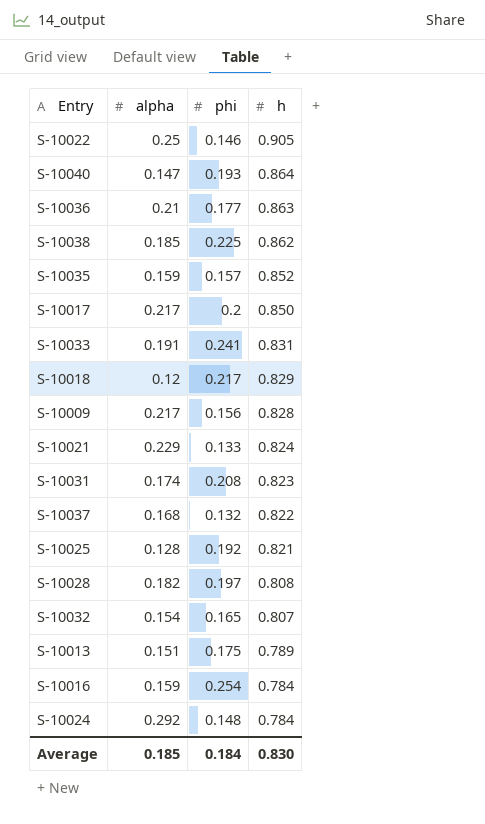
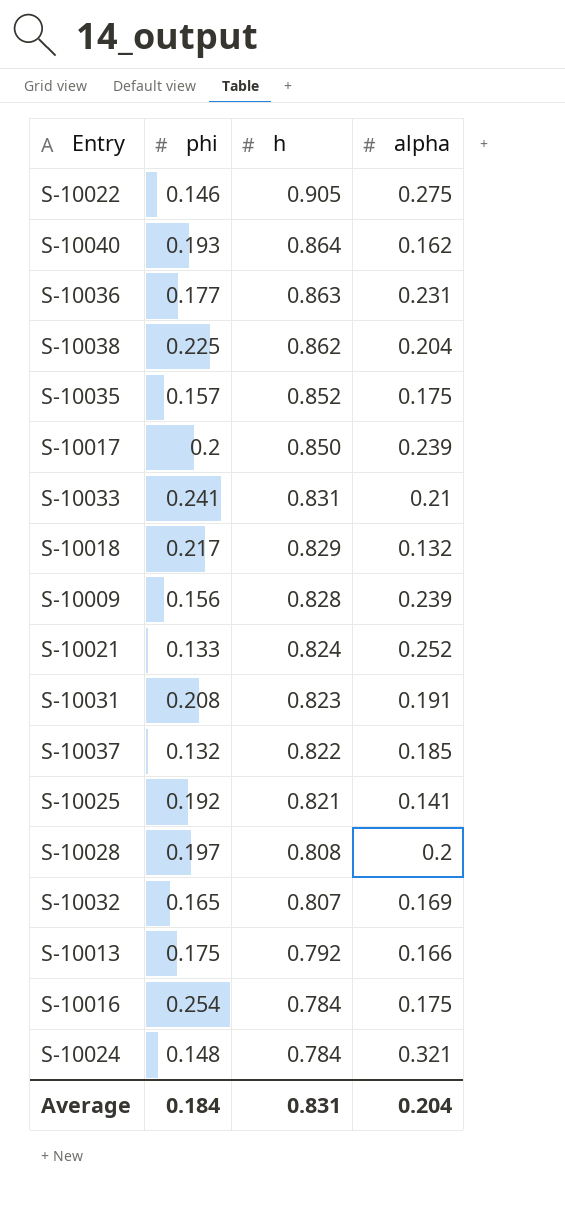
column alpha | position: 2 -> 4
S-10022 | alpha: 0.25 -> 0.275
S-10040 | alpha: 0.147 -> 0.162
S-10036 | alpha: 0.21 -> 0.231
S-10038 | alpha: 0.185 -> 0.204
S-10035 | alpha: 0.159 -> 0.175
S-10017 | alpha: 0.217 -> 0.239
S-10033 | alpha: 0.191 -> 0.21
S-10018 | alpha: 0.12 -> 0.132
S-10009 | alpha: 0.217 -> 0.239
S-10021 | alpha: 0.229 -> 0.252
S-10031 | alpha: 0.174 -> 0.191
S-10037 | alpha: 0.168 -> 0.185
S-10025 | alpha: 0.128 -> 0.141
S-10028 | alpha: 0.182 -> 0.2
S-10032 | alpha: 0.154 -> 0.169
S-10013 | h: 0.789 -> 0.792
S-10013 | alpha: 0.151 -> 0.166
S-10016 | alpha: 0.159 -> 0.175
S-10024 | alpha: 0.292 -> 0.321
Average | h: 0.830 -> 0.831
Average | alpha: 0.185 -> 0.204

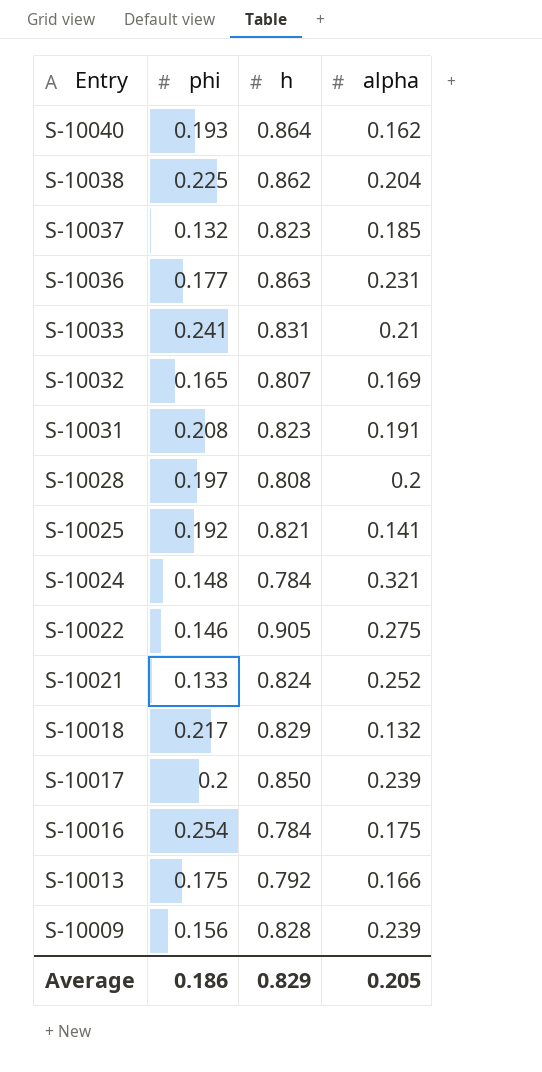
row order: h descending -> Entry descending
row S-10035: 0.157 | 0.852 | 0.175 -> none
S-10037 | h: 0.822 -> 0.823
Average | phi: 0.184 -> 0.186
Average | h: 0.831 -> 0.829
Average | alpha: 0.204 -> 0.205

